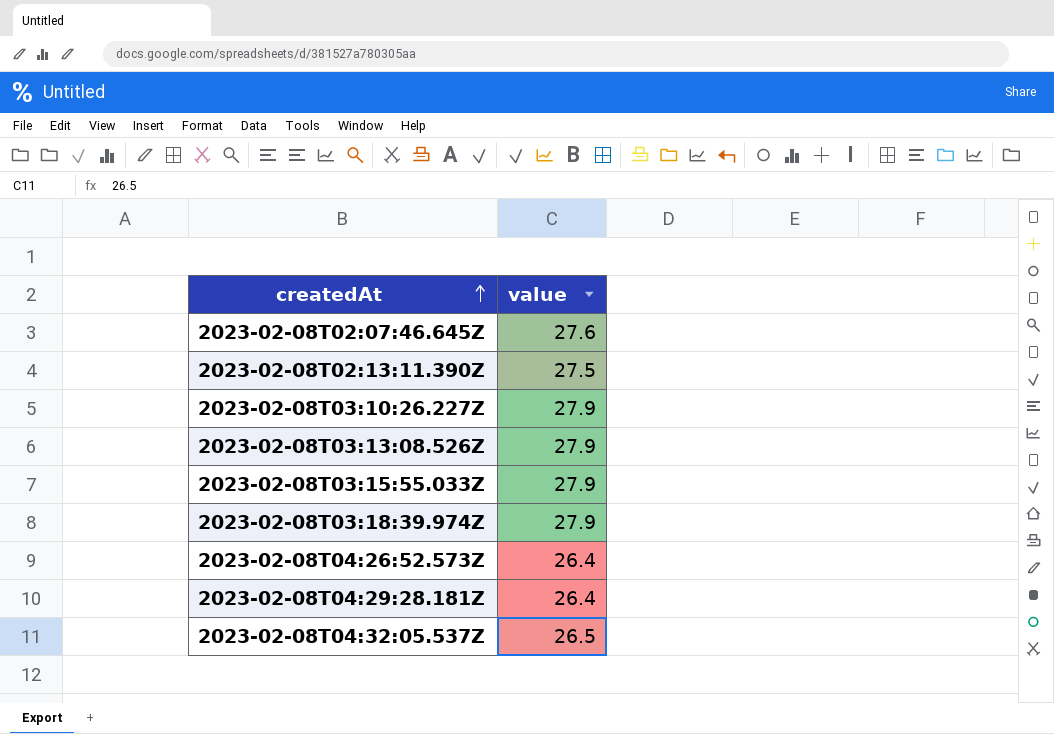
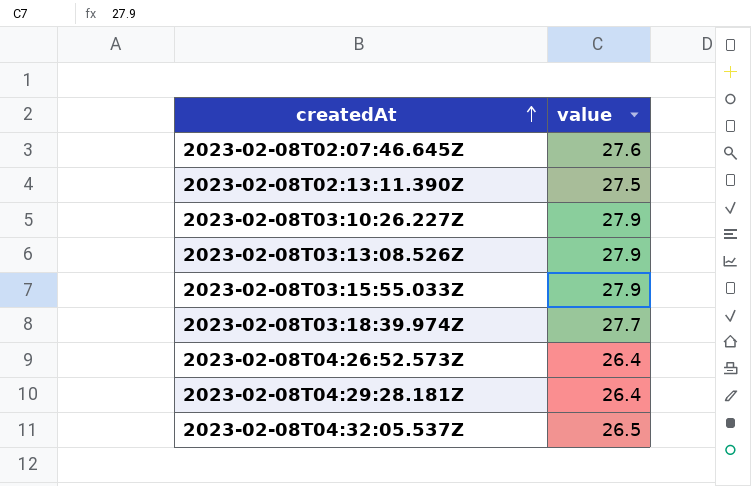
2023-02-08T03:18:39.974Z | value: 27.9 -> 27.7

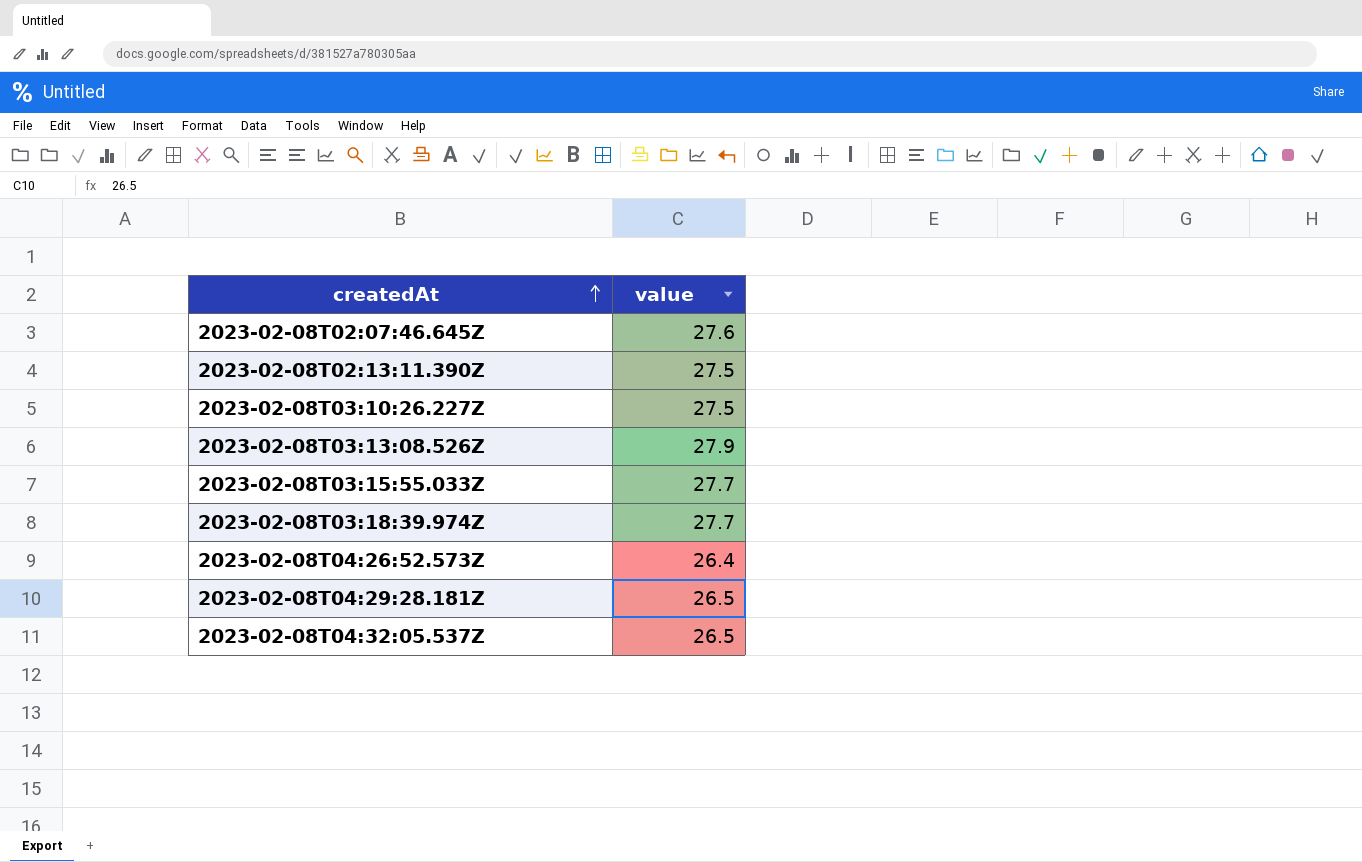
2023-02-08T03:10:26.227Z | value: 27.9 -> 27.5
2023-02-08T03:15:55.033Z | value: 27.9 -> 27.7
2023-02-08T04:29:28.181Z | value: 26.4 -> 26.5

